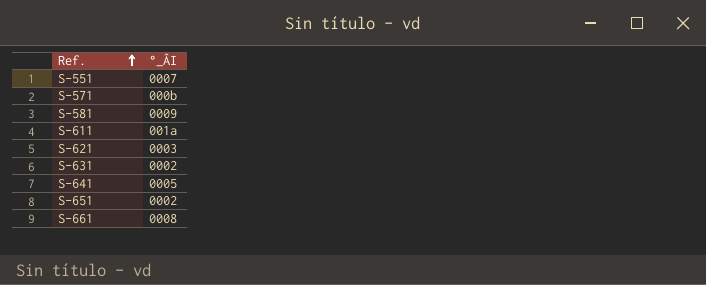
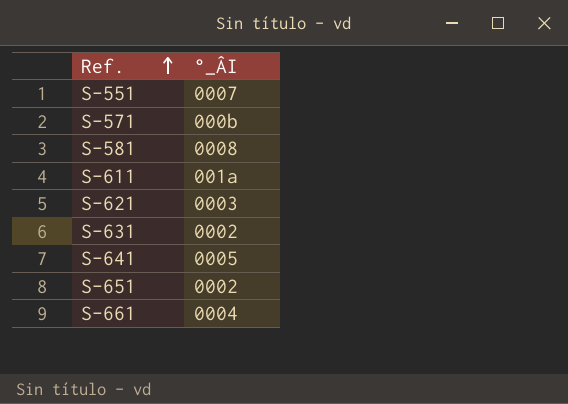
S-581 | °_ÂI: 0009 -> 0008
S-661 | °_ÂI: 0008 -> 0004

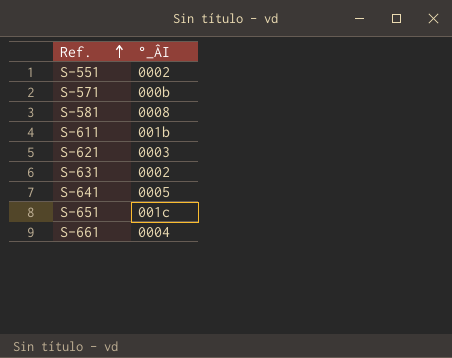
S-551 | °_ÂI: 0007 -> 0002
S-611 | °_ÂI: 001a -> 001b
S-651 | °_ÂI: 0002 -> 001c

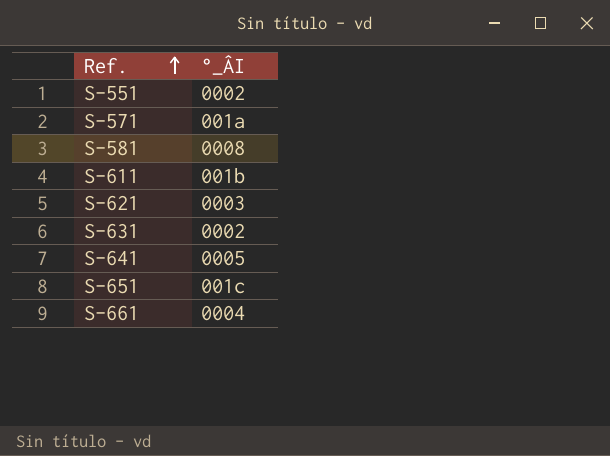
S-571 | °_ÂI: 000b -> 001a

